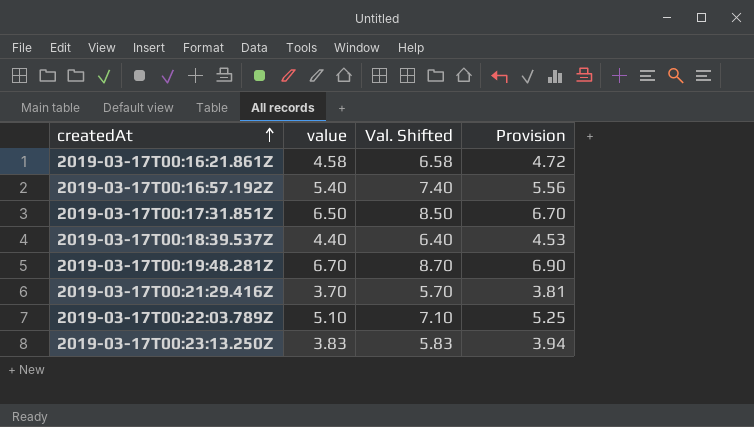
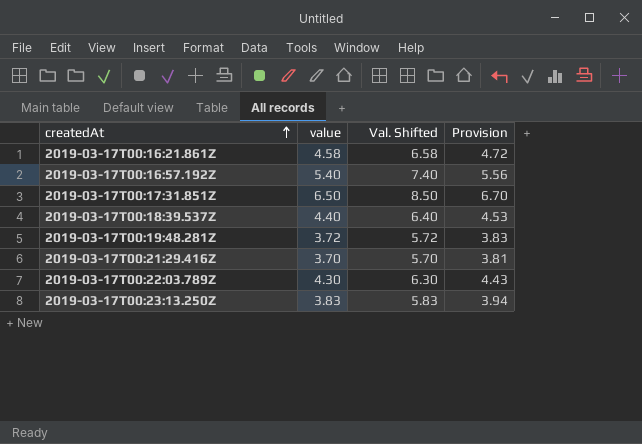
2019-03-17T00:19:48.281Z | value: 6.70 -> 3.72
2019-03-17T00:19:48.281Z | Val. Shifted: 8.70 -> 5.72
2019-03-17T00:19:48.281Z | Provision: 6.90 -> 3.83
2019-03-17T00:22:03.789Z | value: 5.10 -> 4.30
2019-03-17T00:22:03.789Z | Val. Shifted: 7.10 -> 6.30
2019-03-17T00:22:03.789Z | Provision: 5.25 -> 4.43

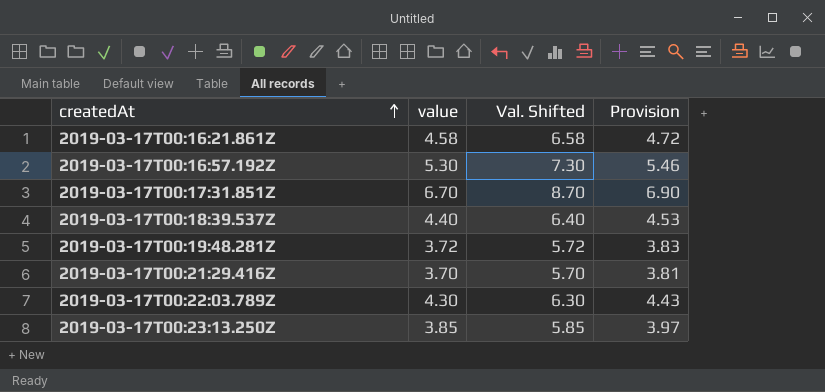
2019-03-17T00:16:57.192Z | value: 5.40 -> 5.30
2019-03-17T00:16:57.192Z | Val. Shifted: 7.40 -> 7.30
2019-03-17T00:16:57.192Z | Provision: 5.56 -> 5.46
2019-03-17T00:17:31.851Z | value: 6.50 -> 6.70
2019-03-17T00:17:31.851Z | Val. Shifted: 8.50 -> 8.70
2019-03-17T00:17:31.851Z | Provision: 6.70 -> 6.90
2019-03-17T00:23:13.250Z | value: 3.83 -> 3.85
2019-03-17T00:23:13.250Z | Val. Shifted: 5.83 -> 5.85
2019-03-17T00:23:13.250Z | Provision: 3.94 -> 3.97

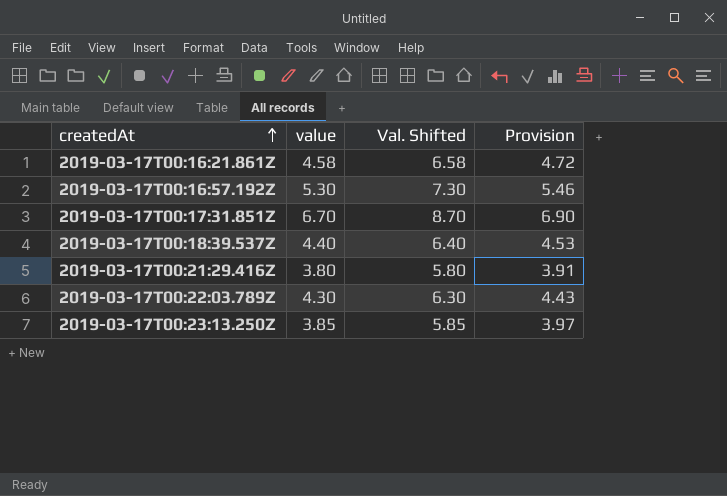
row 2019-03-17T00:19:48.281Z: 3.72 | 5.72 | 3.83 -> none
2019-03-17T00:21:29.416Z | value: 3.70 -> 3.80
2019-03-17T00:21:29.416Z | Val. Shifted: 5.70 -> 5.80
2019-03-17T00:21:29.416Z | Provision: 3.81 -> 3.91

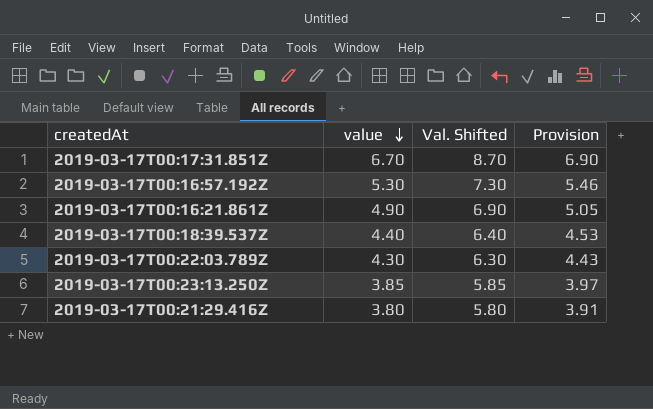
row order: createdAt ascending -> value descending
2019-03-17T00:16:21.861Z | value: 4.58 -> 4.90
2019-03-17T00:16:21.861Z | Val. Shifted: 6.58 -> 6.90
2019-03-17T00:16:21.861Z | Provision: 4.72 -> 5.05

